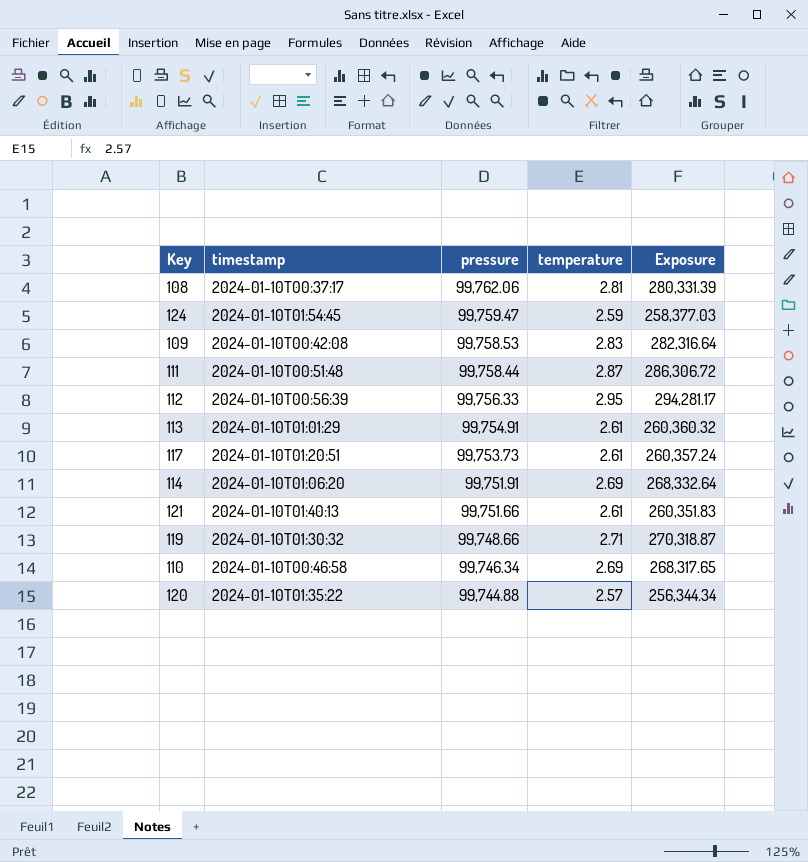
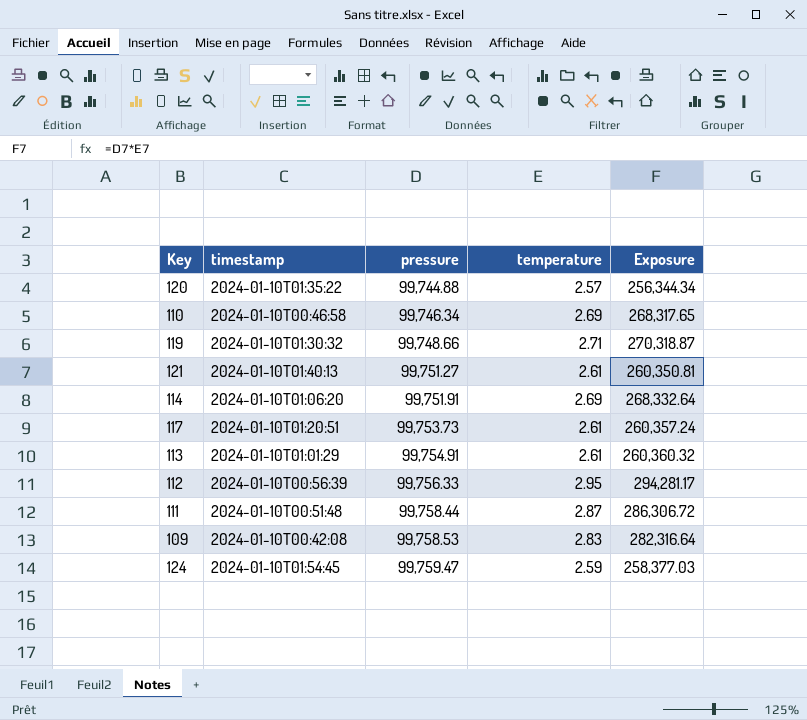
row order: pressure descending -> pressure ascending
row 108: 2024-01-10T00:37:17 | 99,762.06 | 2.81 | 280,331.39 -> none
121 | pressure: 99,751.66 -> 99,751.27
121 | Exposure: 260,351.83 -> 260,350.81

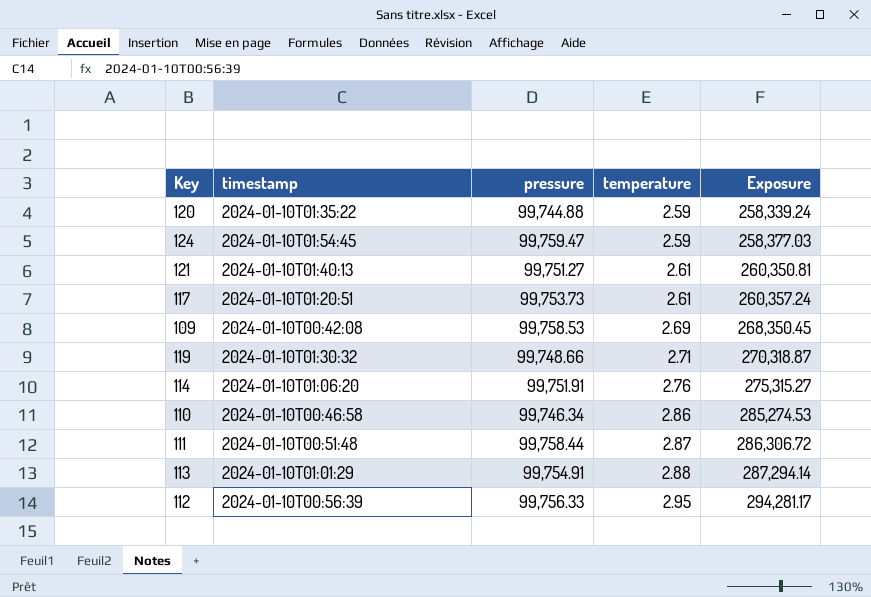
row order: pressure ascending -> temperature ascending
120 | temperature: 2.57 -> 2.59
120 | Exposure: 256,344.34 -> 258,339.24
109 | temperature: 2.83 -> 2.69
109 | Exposure: 282,316.64 -> 268,350.45
114 | temperature: 2.69 -> 2.76
114 | Exposure: 268,332.64 -> 275,315.27
110 | temperature: 2.69 -> 2.86
110 | Exposure: 268,317.65 -> 285,274.53
113 | temperature: 2.61 -> 2.88
113 | Exposure: 260,360.32 -> 287,294.14

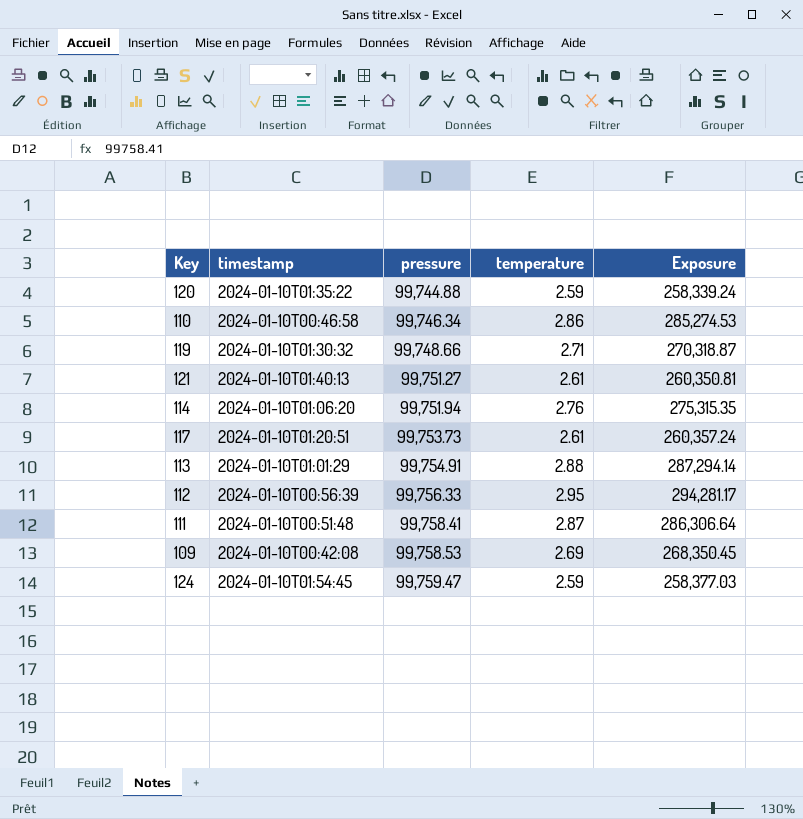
row order: temperature ascending -> pressure ascending
114 | pressure: 99,751.91 -> 99,751.94
114 | Exposure: 275,315.27 -> 275,315.35
111 | pressure: 99,758.44 -> 99,758.41
111 | Exposure: 286,306.72 -> 286,306.64

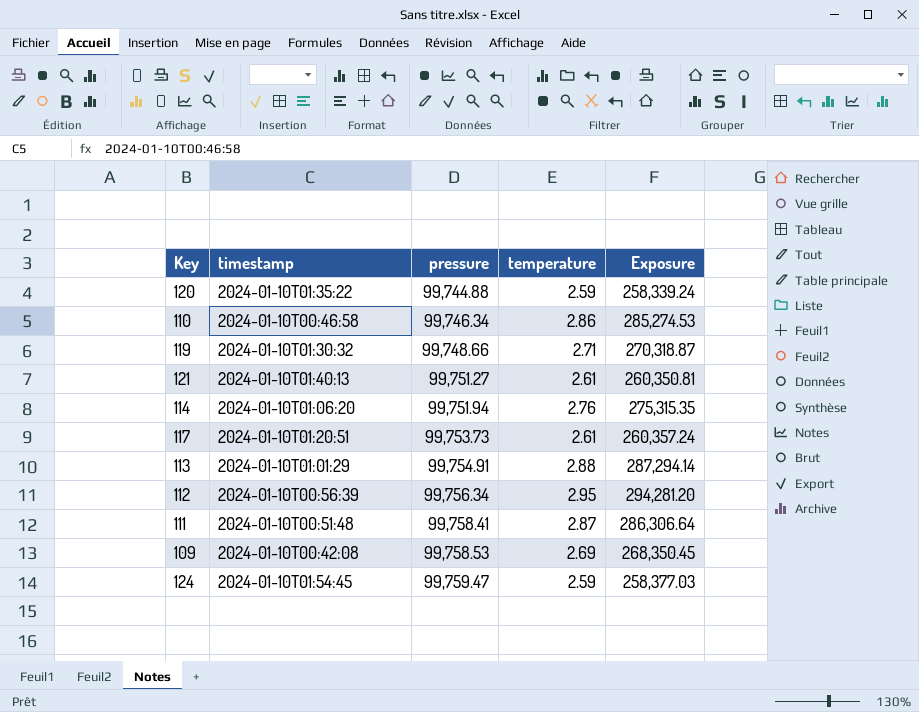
112 | pressure: 99,756.33 -> 99,756.34
112 | Exposure: 294,281.17 -> 294,281.20

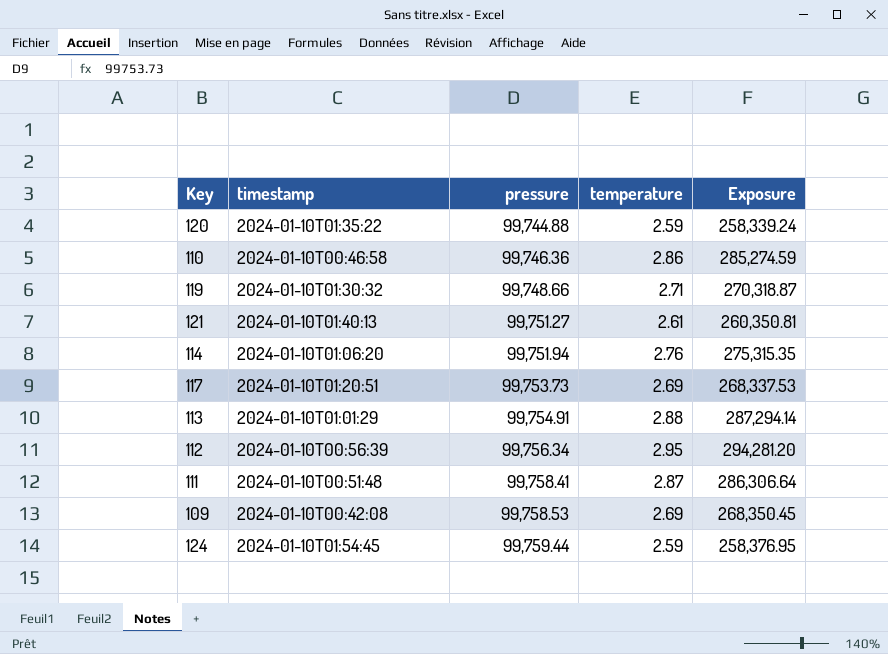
110 | pressure: 99,746.34 -> 99,746.36
110 | Exposure: 285,274.53 -> 285,274.59
117 | temperature: 2.61 -> 2.69
117 | Exposure: 260,357.24 -> 268,337.53
124 | pressure: 99,759.47 -> 99,759.44
124 | Exposure: 258,377.03 -> 258,376.95

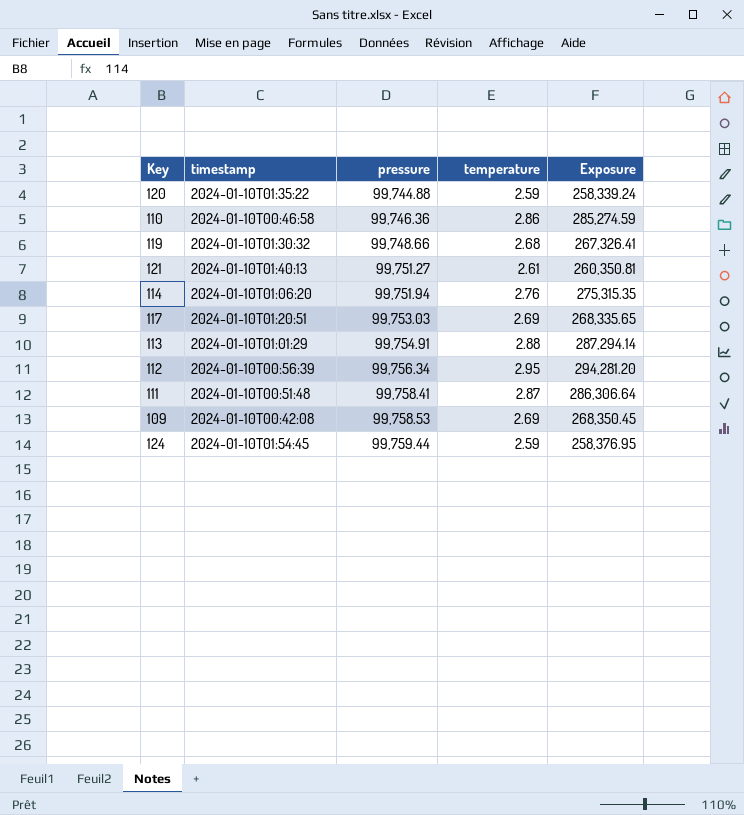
119 | temperature: 2.71 -> 2.68
119 | Exposure: 270,318.87 -> 267,326.41
117 | pressure: 99,753.73 -> 99,753.03
117 | Exposure: 268,337.53 -> 268,335.65

